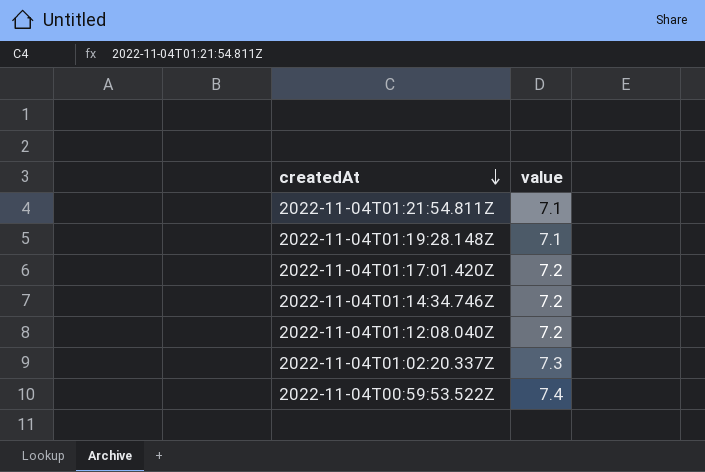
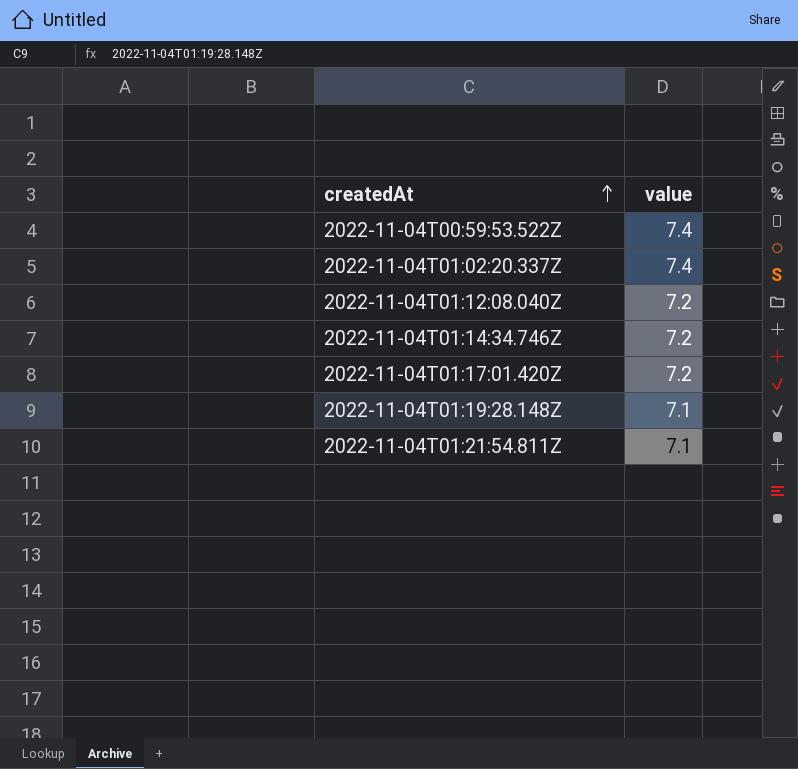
row order: createdAt descending -> createdAt ascending
2022-11-04T01:02:20.337Z | value: 7.3 -> 7.4

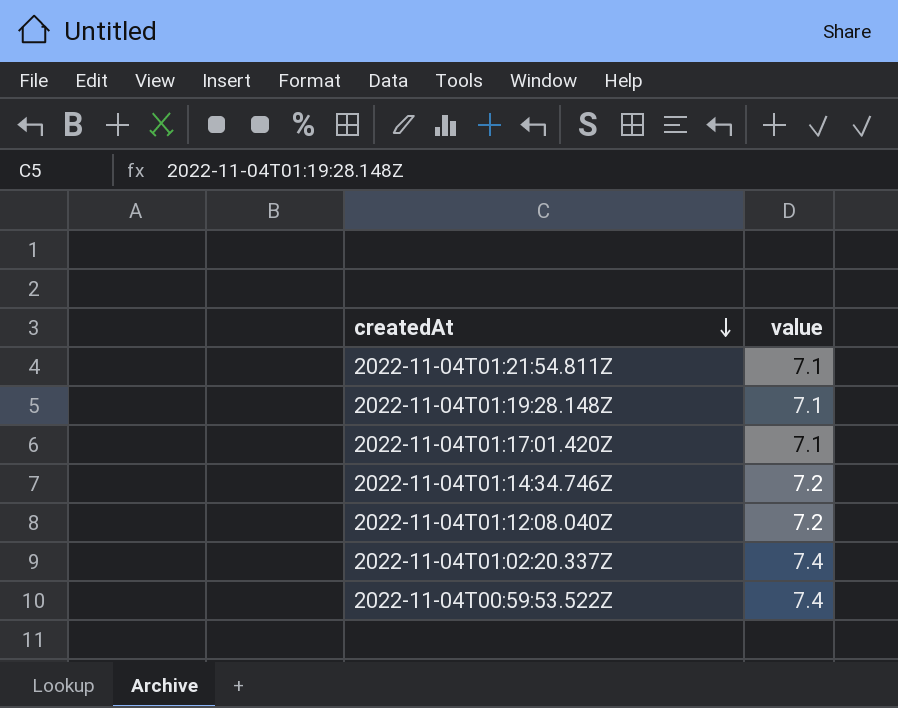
row order: createdAt ascending -> createdAt descending
2022-11-04T01:17:01.420Z | value: 7.2 -> 7.1

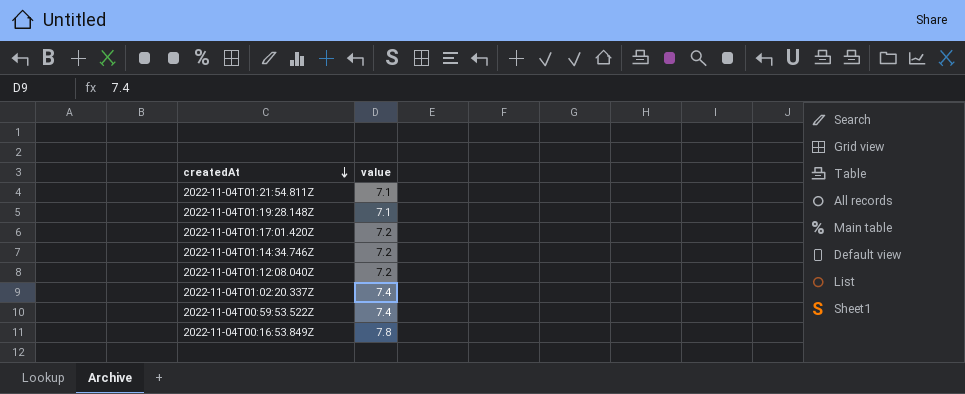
2022-11-04T01:17:01.420Z | value: 7.1 -> 7.2
row 2022-11-04T00:16:53.849Z: none -> 7.8

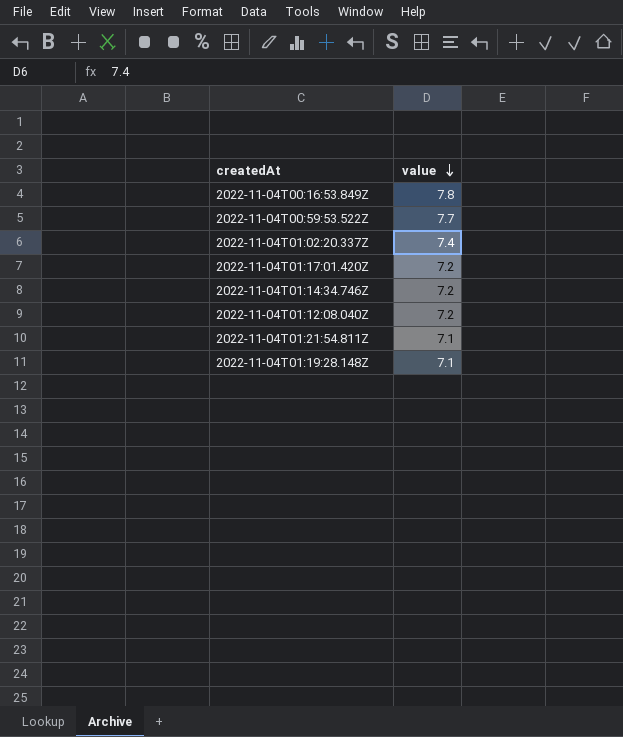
row order: createdAt descending -> value descending
2022-11-04T00:59:53.522Z | value: 7.4 -> 7.7

